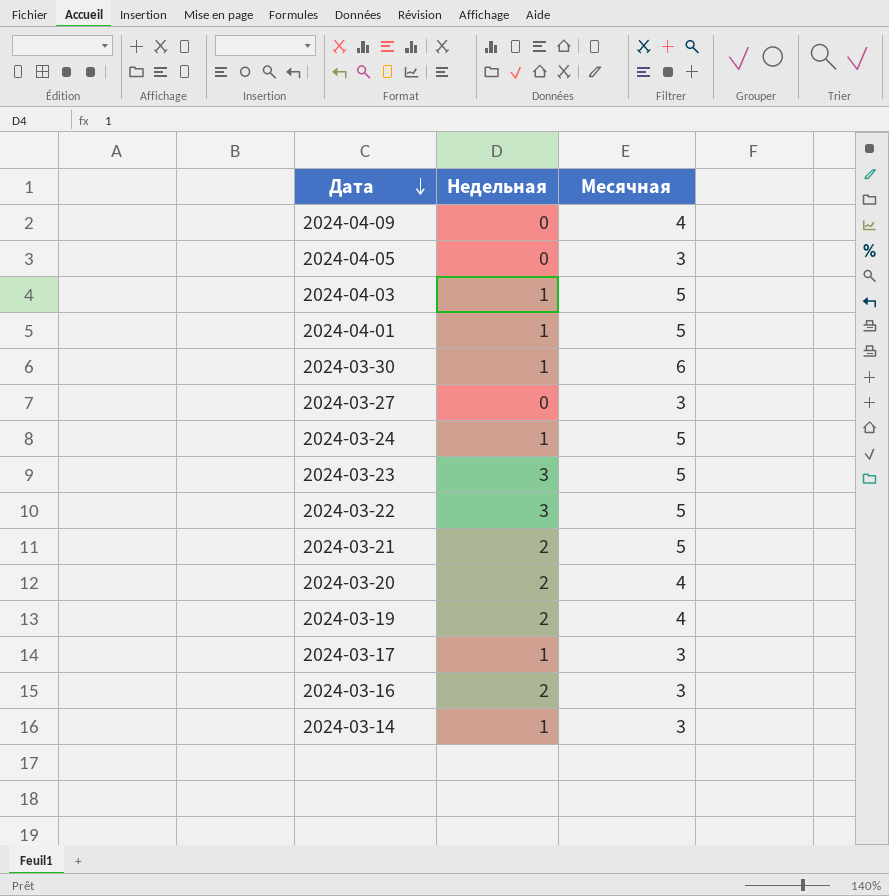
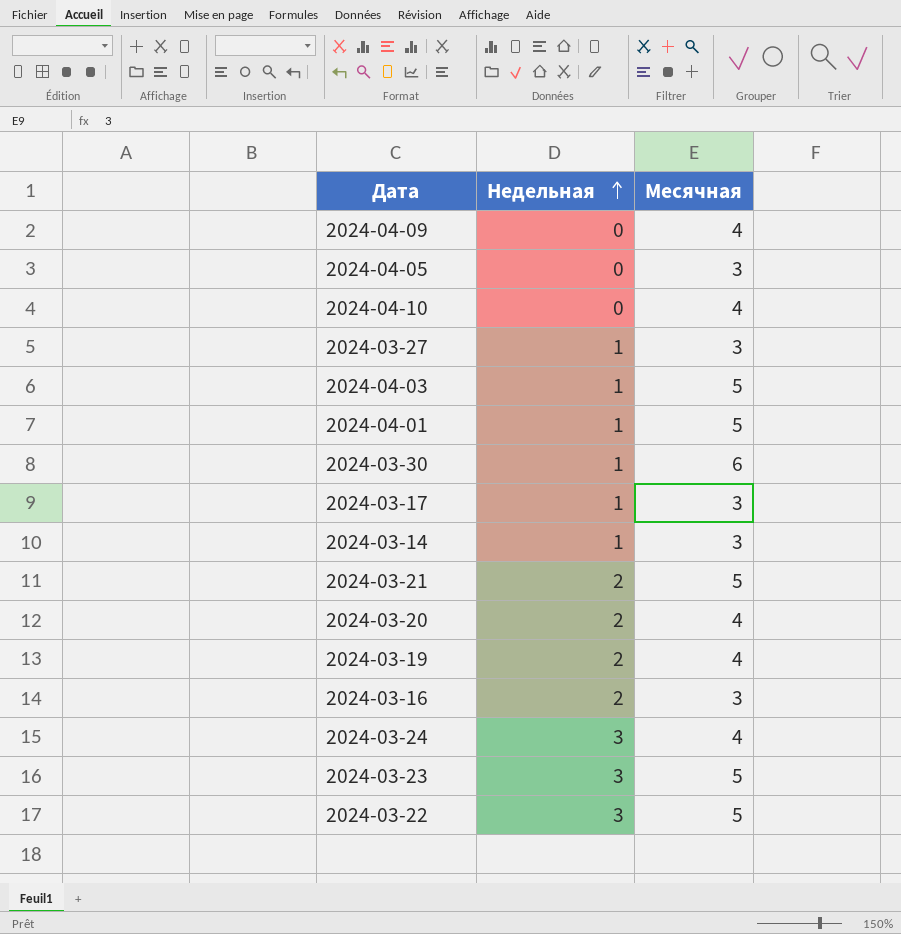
row order: Дата descending -> Недельная ascending
row 2024-04-10: none -> 0 | 4
2024-03-27 | Недельная: 0 -> 1
2024-03-24 | Недельная: 1 -> 3
2024-03-24 | Месячная: 5 -> 4

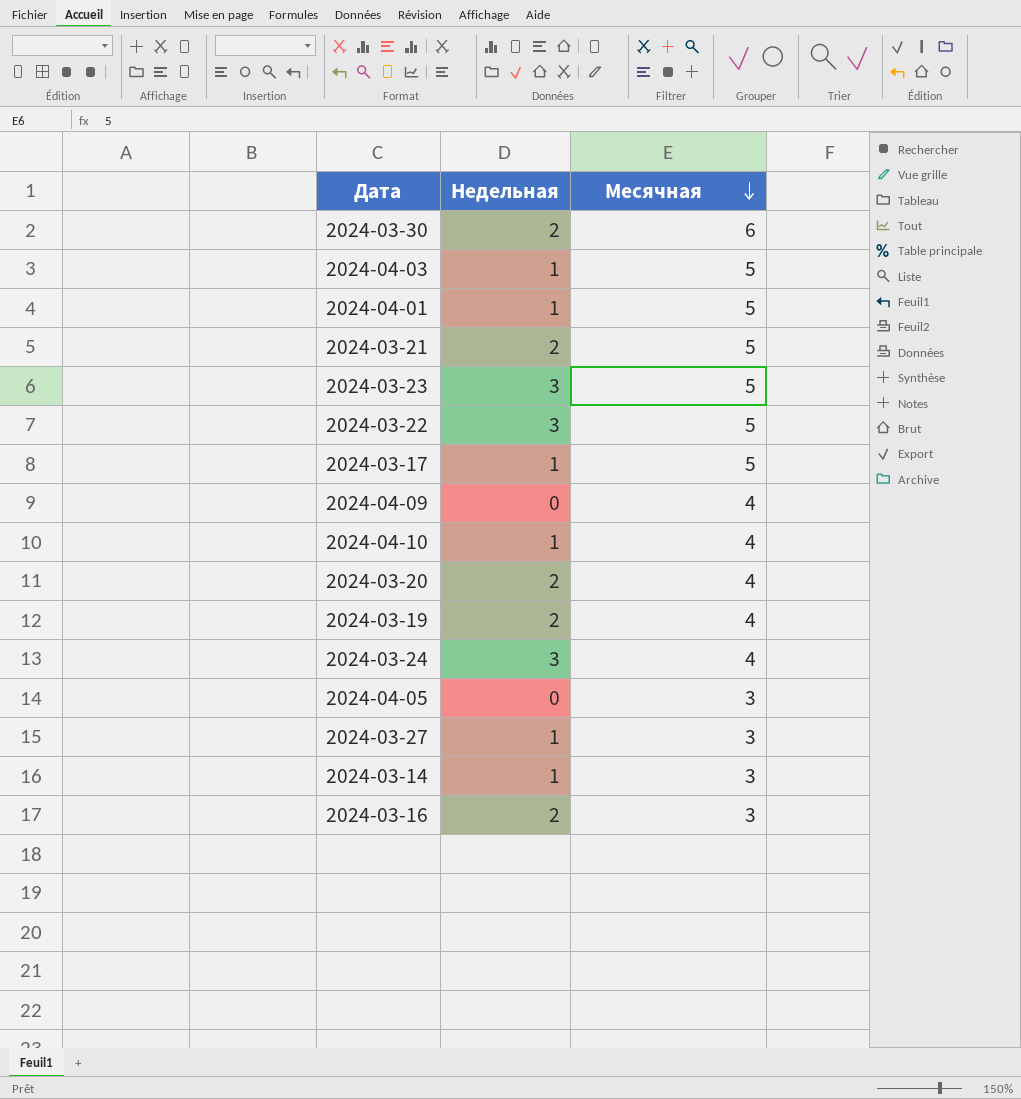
row order: Недельная ascending -> Месячная descending
2024-03-30 | Недельная: 1 -> 2
2024-03-17 | Месячная: 3 -> 5
2024-04-10 | Недельная: 0 -> 1

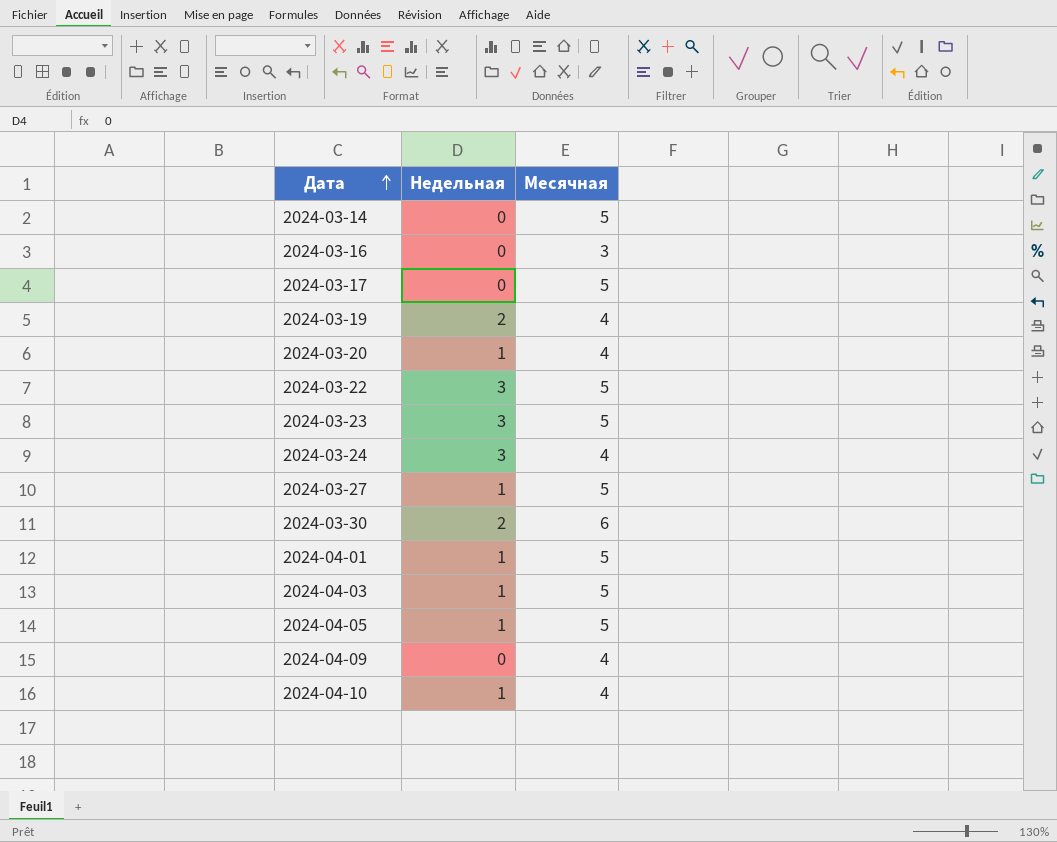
row order: Месячная descending -> Дата ascending
row 2024-03-21: 2 | 5 -> none
2024-03-14 | Недельная: 1 -> 0
2024-03-14 | Месячная: 3 -> 5
2024-03-16 | Недельная: 2 -> 0
2024-03-17 | Недельная: 1 -> 0
2024-03-20 | Недельная: 2 -> 1
2024-03-27 | Месячная: 3 -> 5
2024-04-05 | Недельная: 0 -> 1
2024-04-05 | Месячная: 3 -> 5

